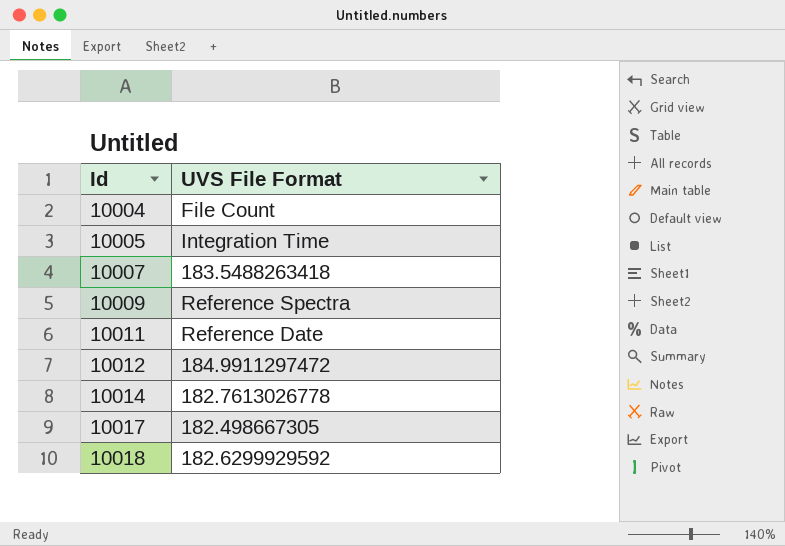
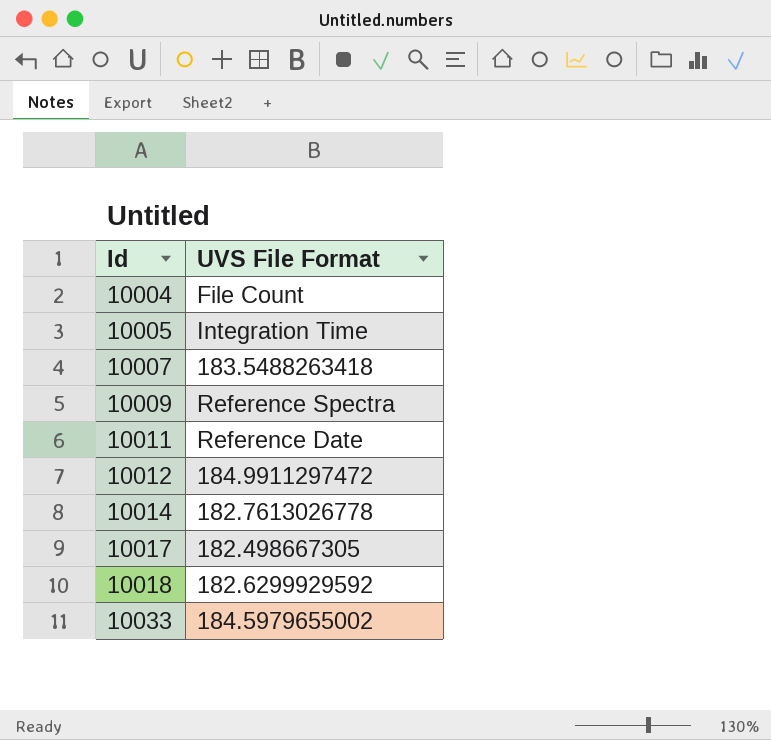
row 10033: none -> 184.5979655002

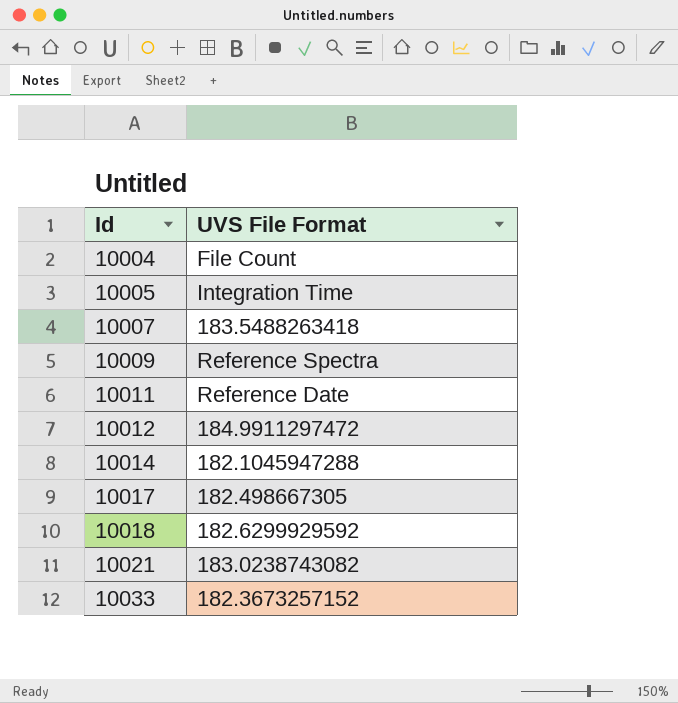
10014 | UVS File Format: 182.7613026778 -> 182.1045947288
row 10021: none -> 183.0238743082
10033 | UVS File Format: 184.5979655002 -> 182.3673257152

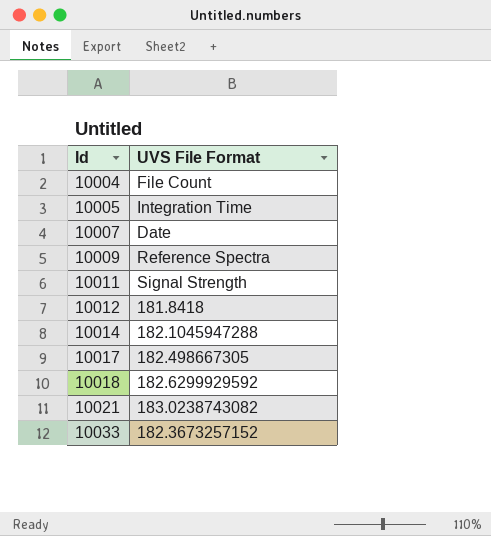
10007 | UVS File Format: 183.5488263418 -> Date
10011 | UVS File Format: Reference Date -> Signal Strength
10012 | UVS File Format: 184.9911297472 -> 181.8418

